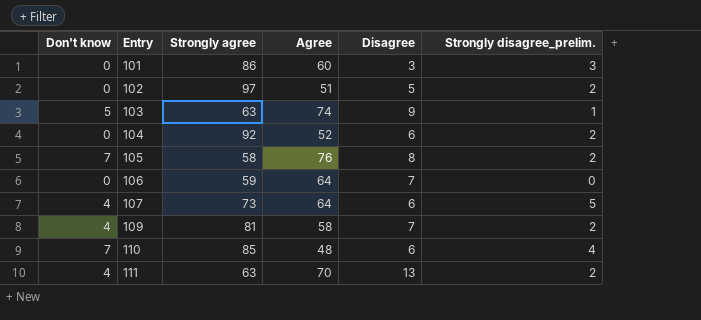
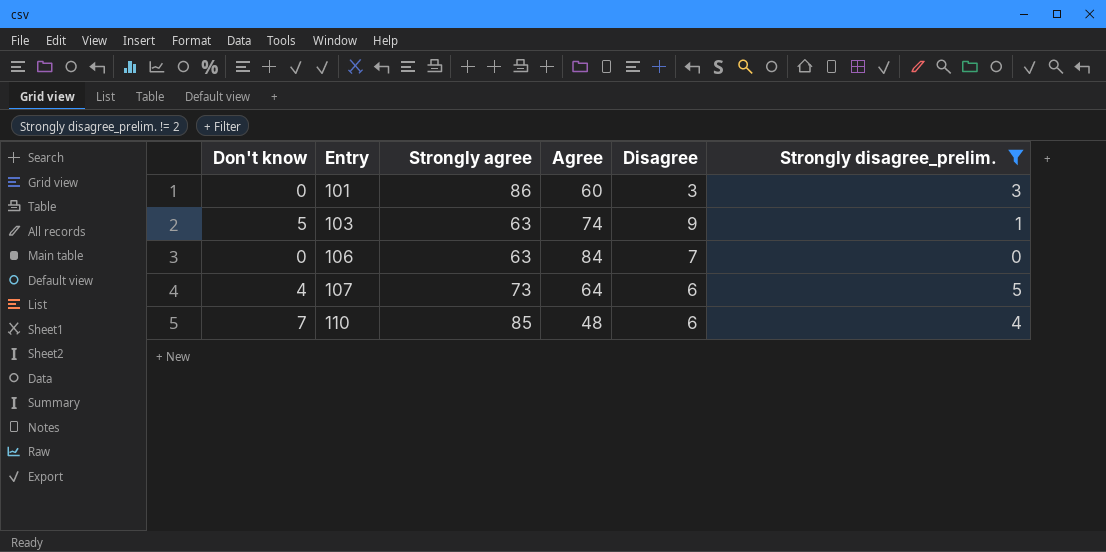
filter: none -> Strongly disagree_prelim. != 2
106 | Strongly agree: 59 -> 63
106 | Agree: 64 -> 84

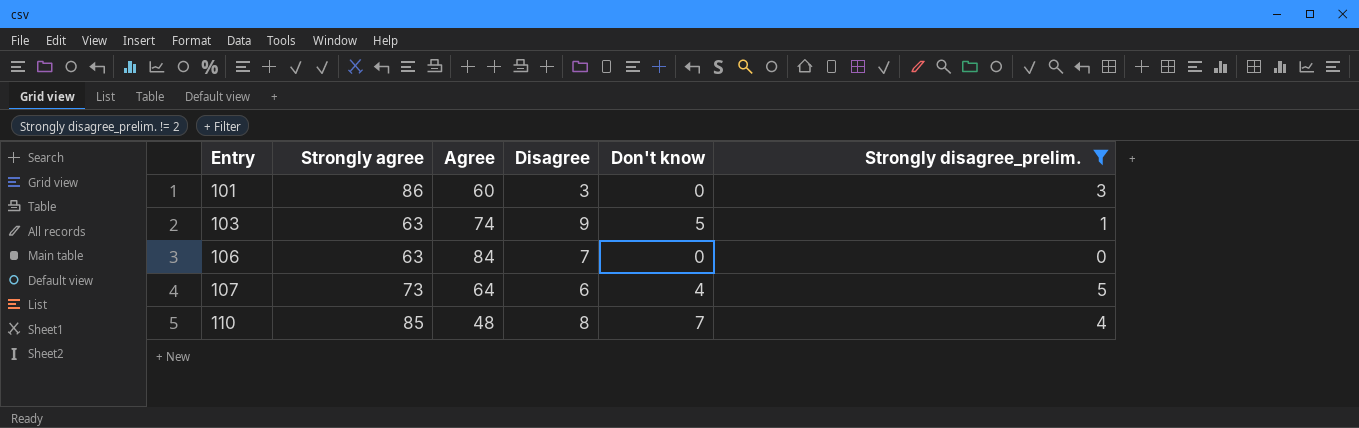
column Don't know | position: 1 -> 5
110 | Disagree: 6 -> 8

